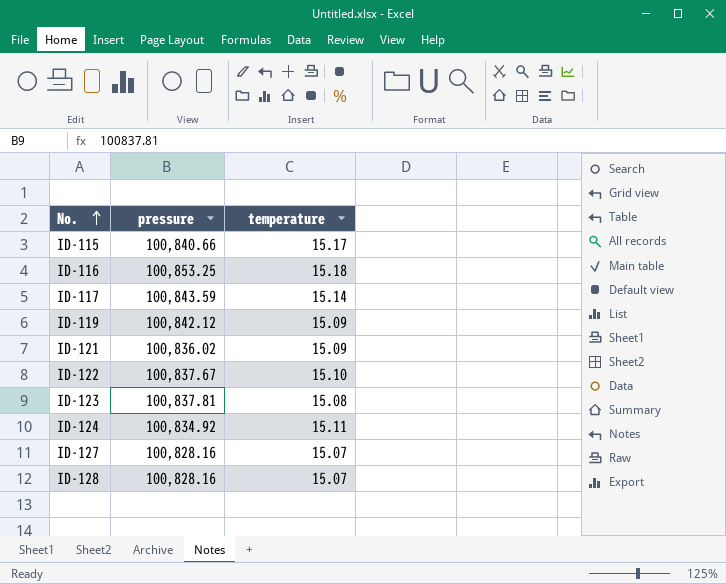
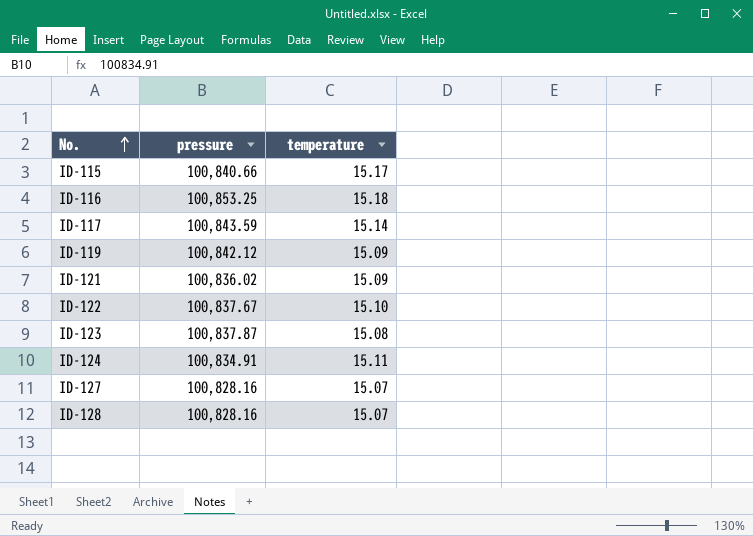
ID-123 | pressure: 100,837.81 -> 100,837.87
ID-124 | pressure: 100,834.92 -> 100,834.91

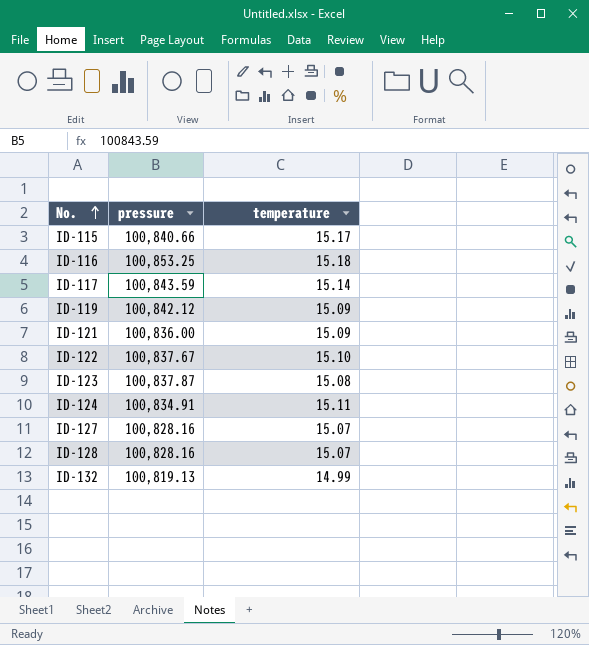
ID-121 | pressure: 100,836.02 -> 100,836.00
row ID-132: none -> 100,819.13 | 14.99

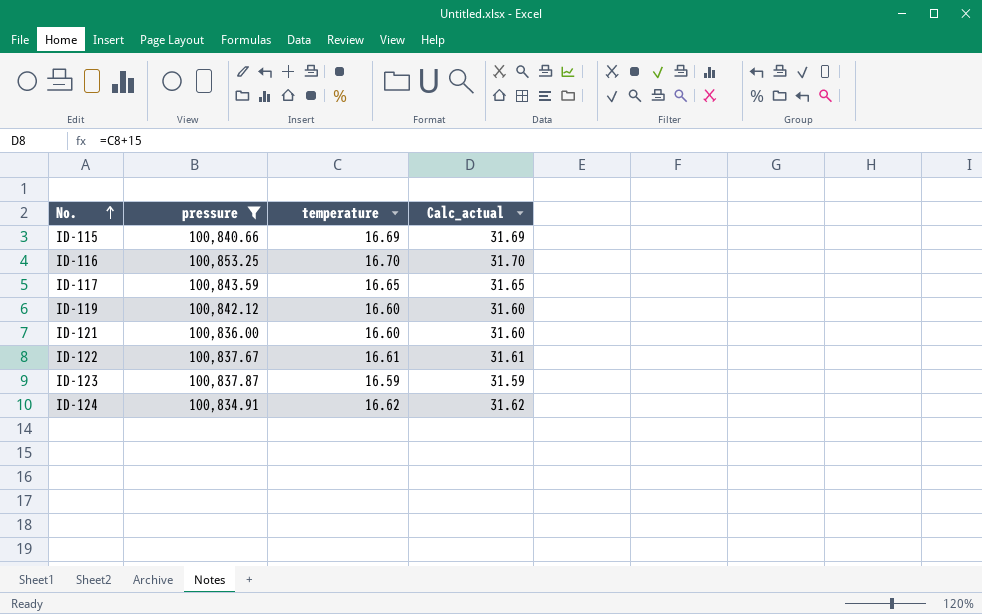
filter: none -> pressure >= 100,834.91
column Calc_actual | formula: none -> [temperature] + 15
ID-115 | temperature: 15.17 -> 16.69
ID-116 | temperature: 15.18 -> 16.70
ID-117 | temperature: 15.14 -> 16.65
ID-119 | temperature: 15.09 -> 16.60
ID-121 | temperature: 15.09 -> 16.60
ID-122 | temperature: 15.10 -> 16.61
ID-123 | temperature: 15.08 -> 16.59
ID-124 | temperature: 15.11 -> 16.62

